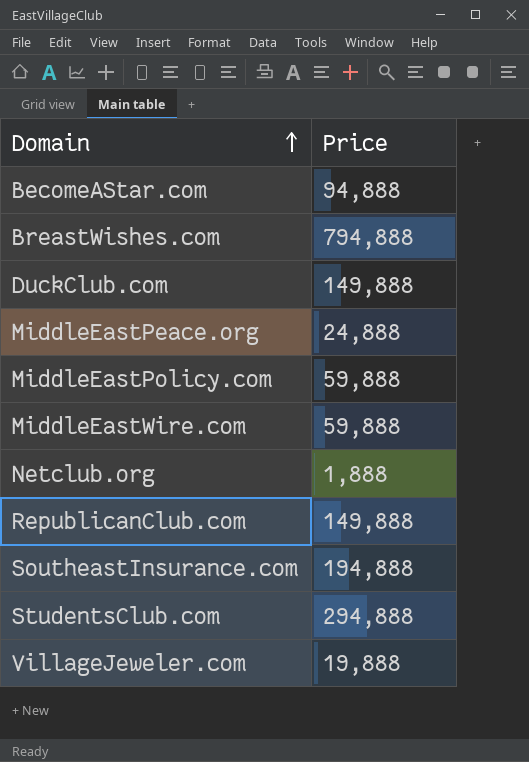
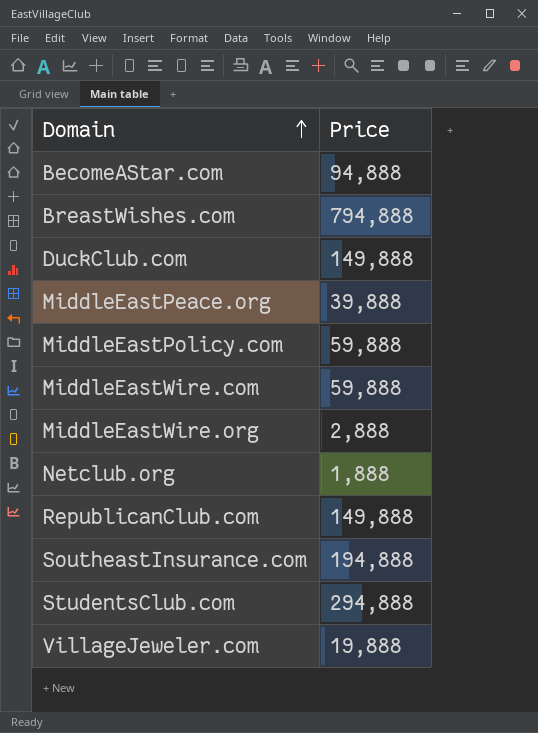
MiddleEastPeace.org | Price: 24,888 -> 39,888
row MiddleEastWire.org: none -> 2,888

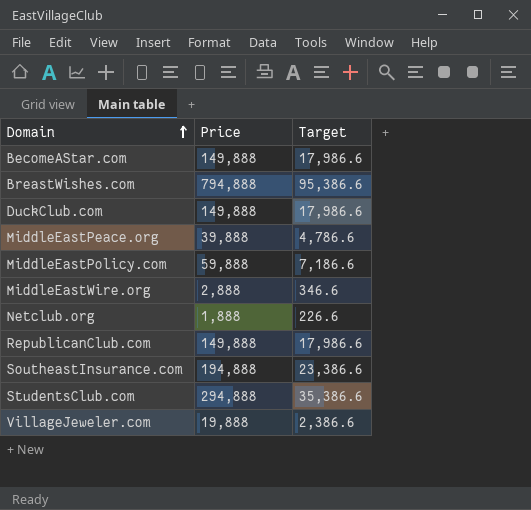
column Target | formula: none -> [Price] * 0.12
row MiddleEastWire.com: 59,888 -> none
BecomeAStar.com | Price: 94,888 -> 149,888

